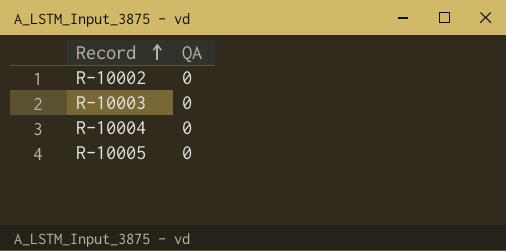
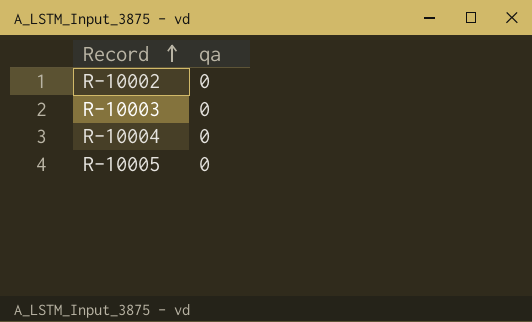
column name: QA -> qa

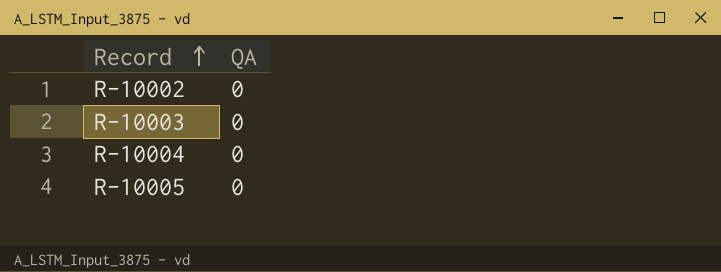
column name: qa -> QA

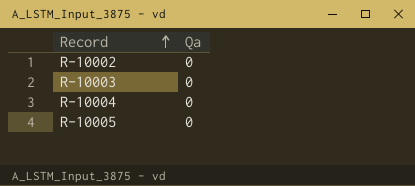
column name: QA -> Qa

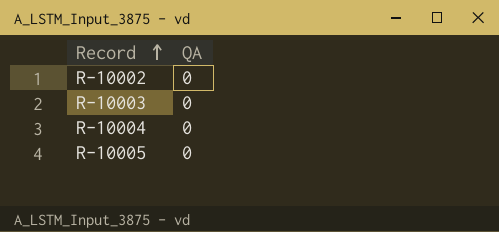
column name: Qa -> QA

